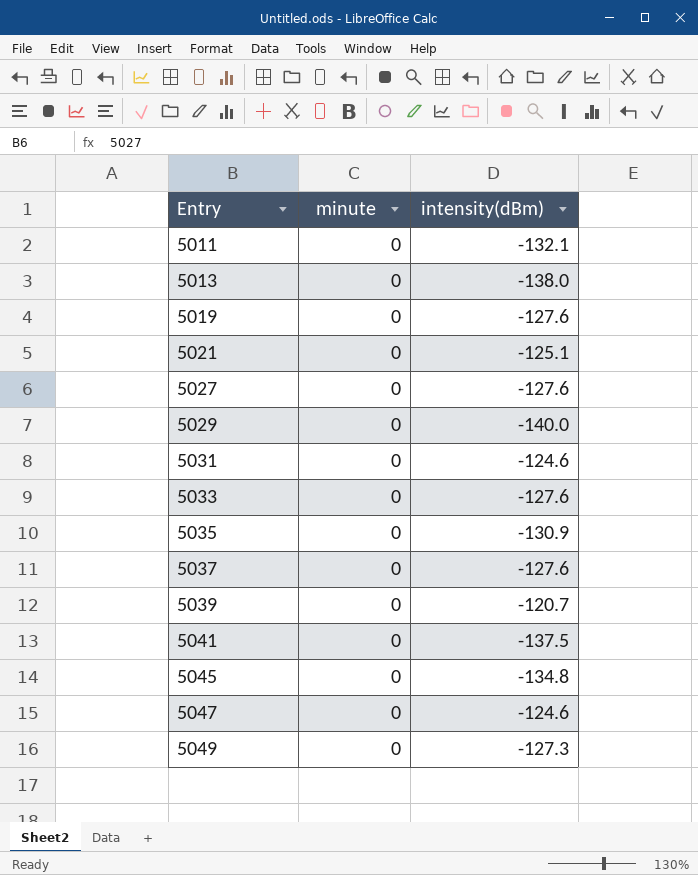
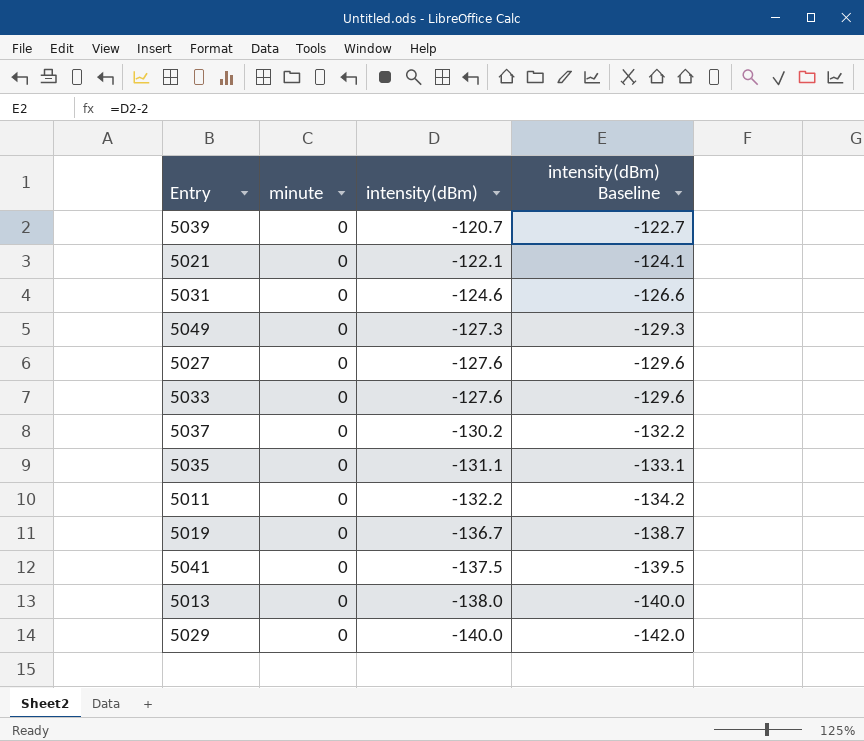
row order: Entry ascending -> intensity(dBm) descending
column intensity(dBm) Baseline | formula: none -> [intensity(dBm)] - 2
row 5045: 0 | -134.8 -> none
row 5047: 0 | -124.6 -> none
5021 | intensity(dBm): -125.1 -> -122.1
5037 | intensity(dBm): -127.6 -> -130.2
5035 | intensity(dBm): -130.9 -> -131.1
5011 | intensity(dBm): -132.1 -> -132.2
5019 | intensity(dBm): -127.6 -> -136.7

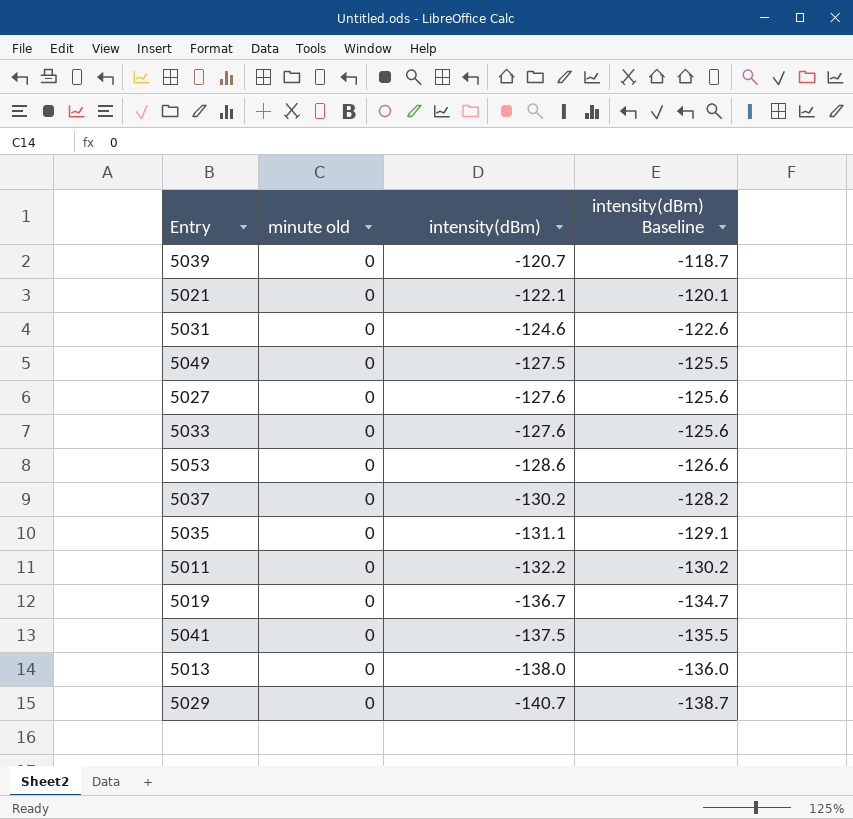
column name: minute -> minute old
column intensity(dBm) Baseline | formula: [intensity(dBm)] - 2 -> [intensity(dBm)] + 2
5049 | intensity(dBm): -127.3 -> -127.5
row 5053: none -> 0 | -128.6 | -126.6
5029 | intensity(dBm): -140.0 -> -140.7

